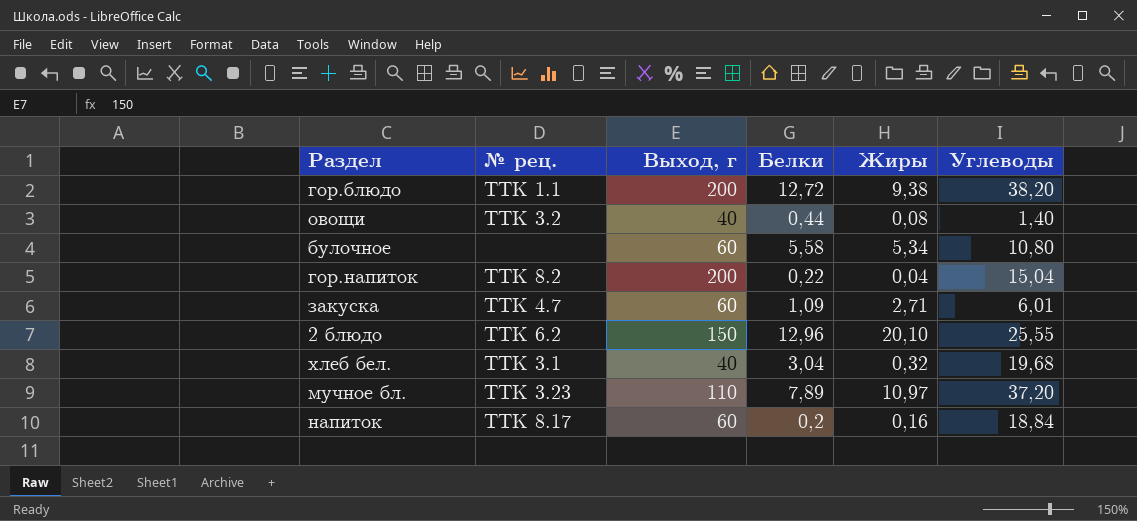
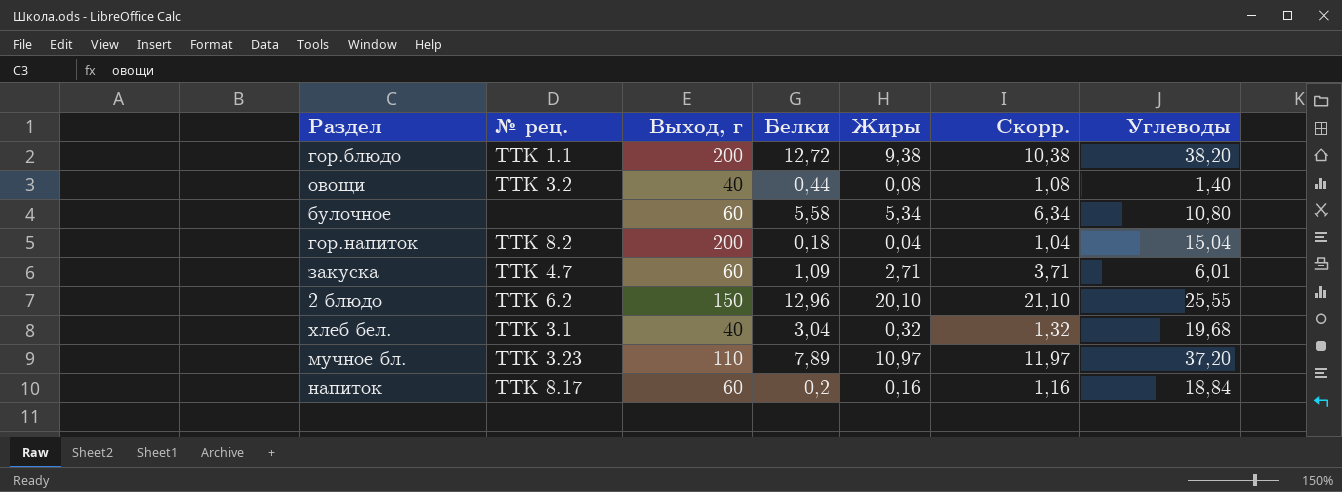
column Скорр. | formula: none -> [Жиры] + 1
гор.напиток | Белки: 0,22 -> 0,18

